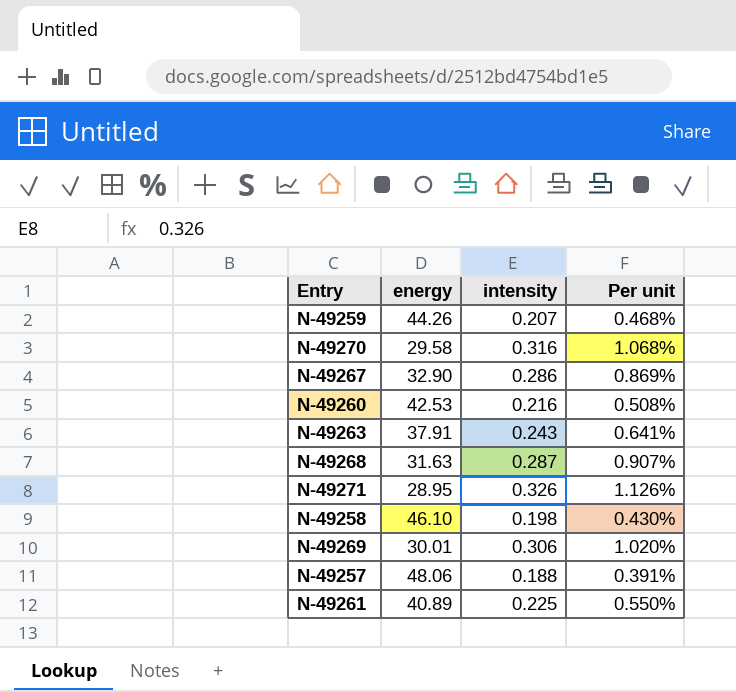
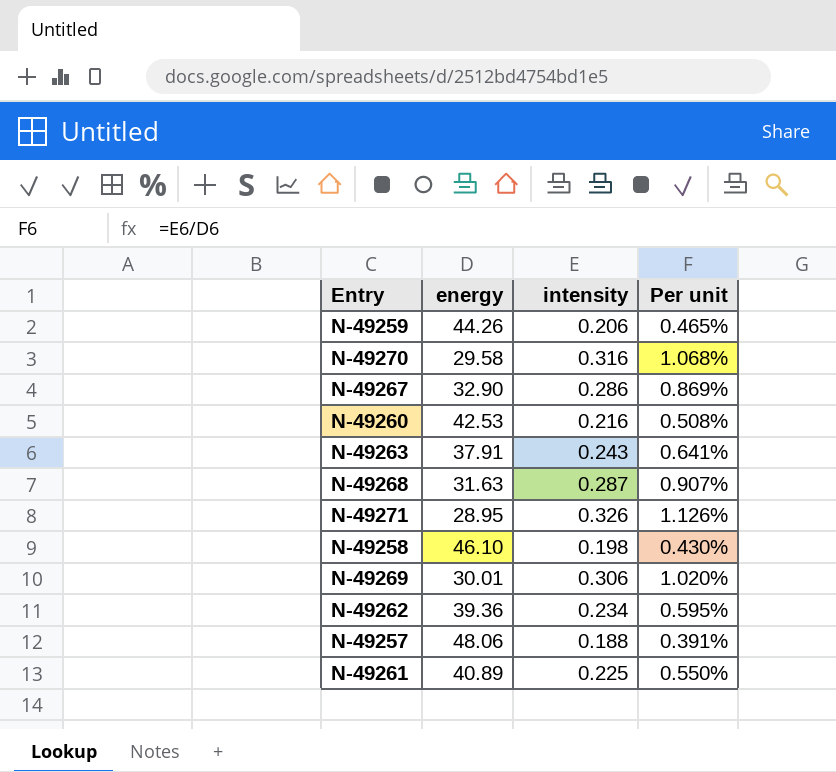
N-49259 | intensity: 0.207 -> 0.206
N-49259 | Per unit: 0.468% -> 0.465%
row N-49262: none -> 39.36 | 0.234 | 0.595%

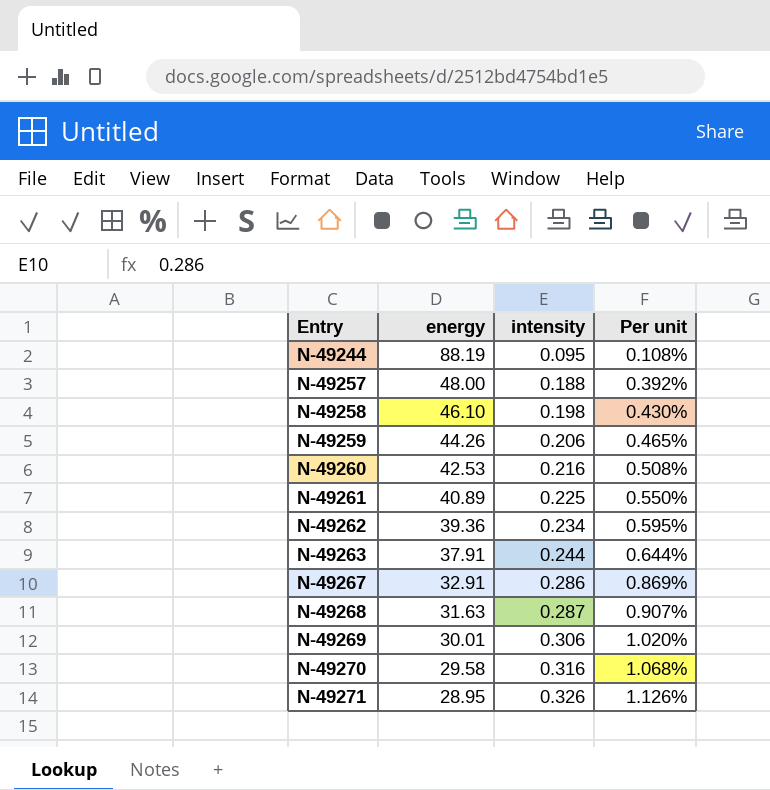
row order: none -> Entry ascending
row N-49244: none -> 88.19 | 0.095 | 0.108%
N-49257 | energy: 48.06 -> 48.00
N-49257 | Per unit: 0.391% -> 0.392%
N-49263 | intensity: 0.243 -> 0.244
N-49263 | Per unit: 0.641% -> 0.644%
N-49267 | energy: 32.90 -> 32.91

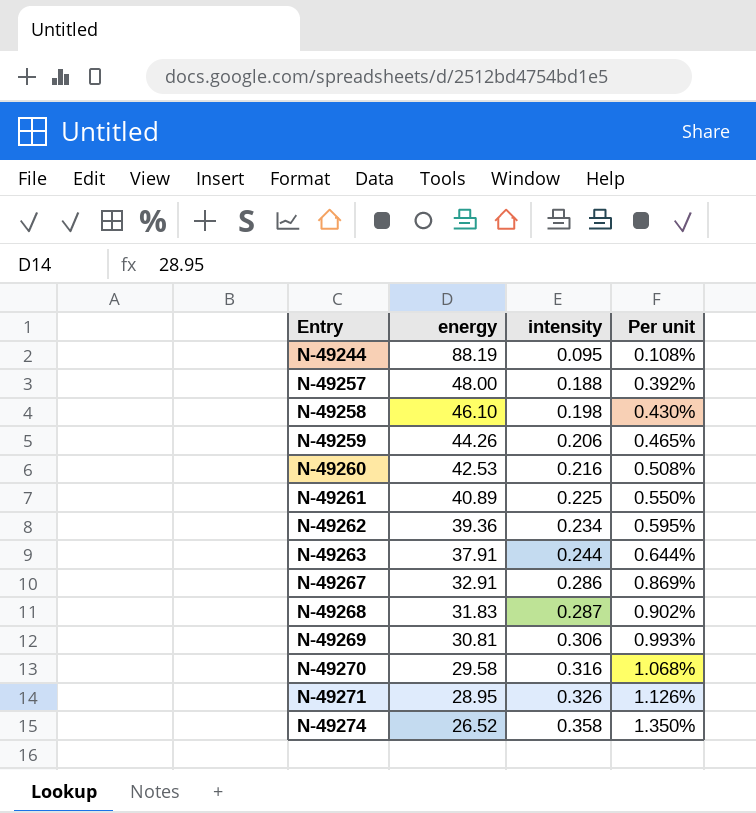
N-49268 | energy: 31.63 -> 31.83
N-49268 | Per unit: 0.907% -> 0.902%
N-49269 | energy: 30.01 -> 30.81
N-49269 | Per unit: 1.020% -> 0.993%
row N-49274: none -> 26.52 | 0.358 | 1.350%

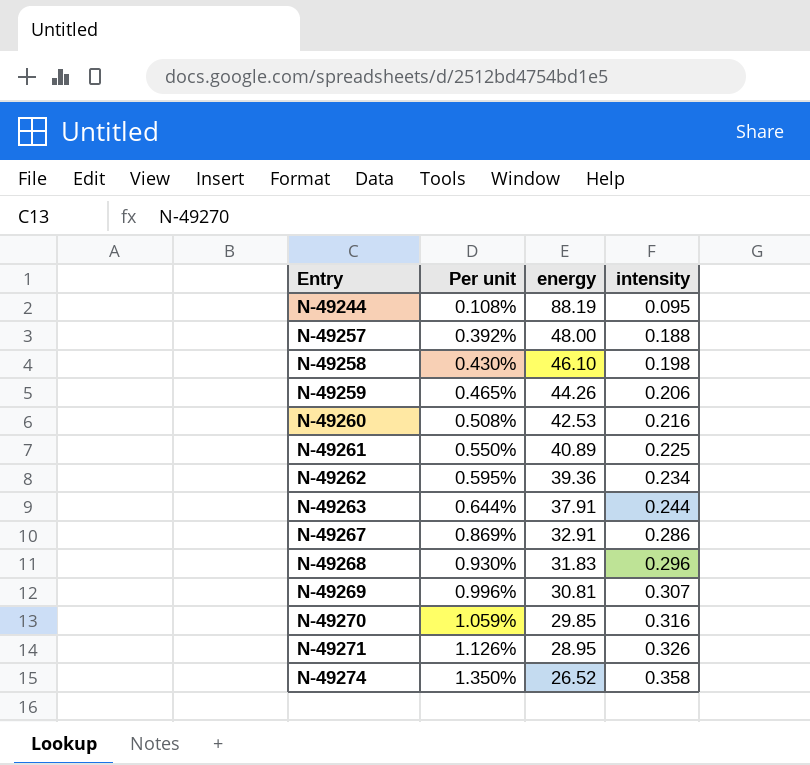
column Per unit | position: 4 -> 2
N-49268 | Per unit: 0.902% -> 0.930%
N-49268 | intensity: 0.287 -> 0.296
N-49269 | Per unit: 0.993% -> 0.996%
N-49269 | intensity: 0.306 -> 0.307
N-49270 | Per unit: 1.068% -> 1.059%
N-49270 | energy: 29.58 -> 29.85

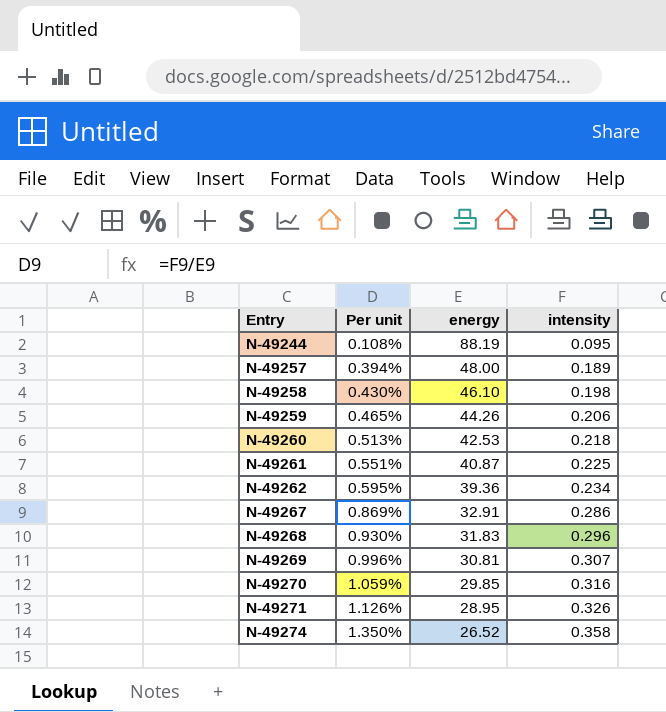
row N-49263: 0.644% | 37.91 | 0.244 -> none
N-49257 | Per unit: 0.392% -> 0.394%
N-49257 | intensity: 0.188 -> 0.189
N-49260 | Per unit: 0.508% -> 0.513%
N-49260 | intensity: 0.216 -> 0.218
N-49261 | Per unit: 0.550% -> 0.551%
N-49261 | energy: 40.89 -> 40.87

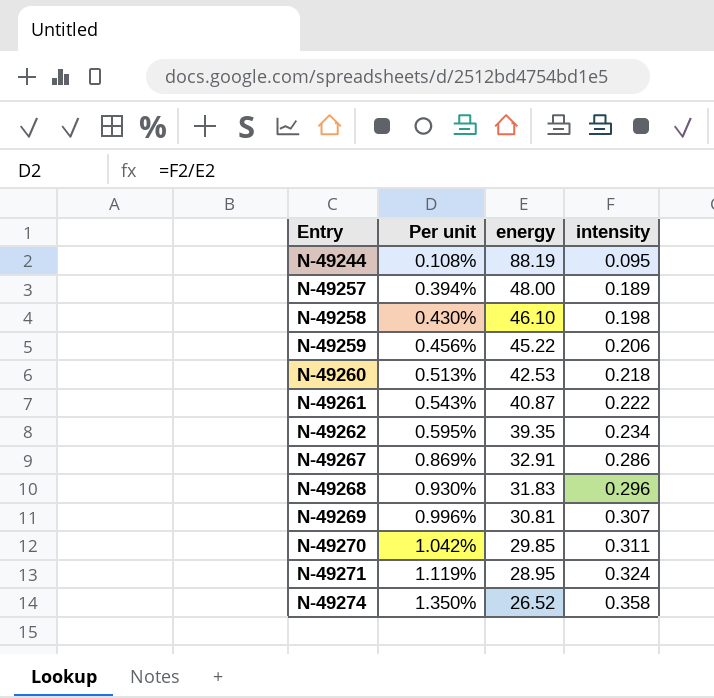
N-49259 | Per unit: 0.465% -> 0.456%
N-49259 | energy: 44.26 -> 45.22
N-49261 | Per unit: 0.551% -> 0.543%
N-49261 | intensity: 0.225 -> 0.222
N-49262 | energy: 39.36 -> 39.35
N-49270 | Per unit: 1.059% -> 1.042%
N-49270 | intensity: 0.316 -> 0.311
N-49271 | Per unit: 1.126% -> 1.119%
N-49271 | intensity: 0.326 -> 0.324

